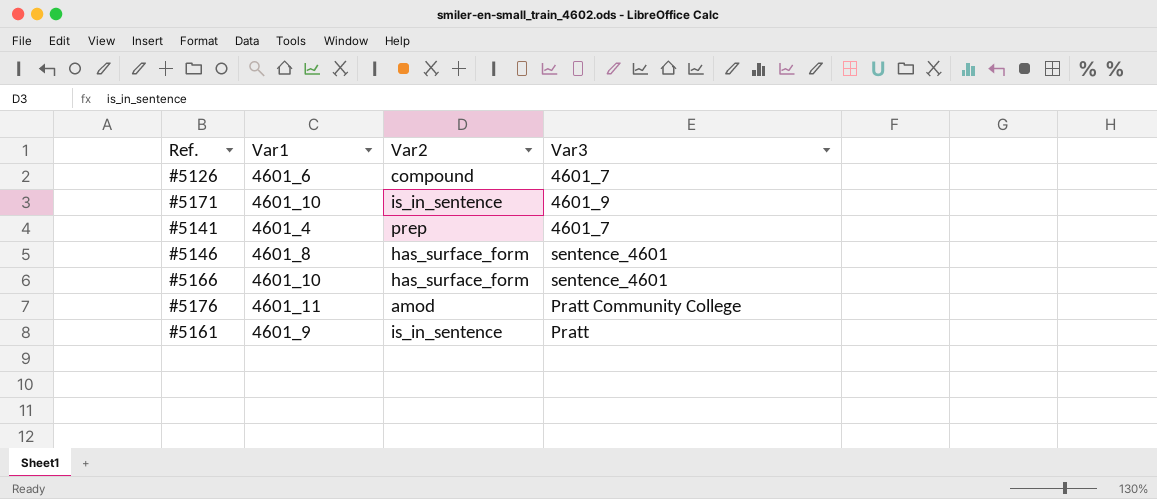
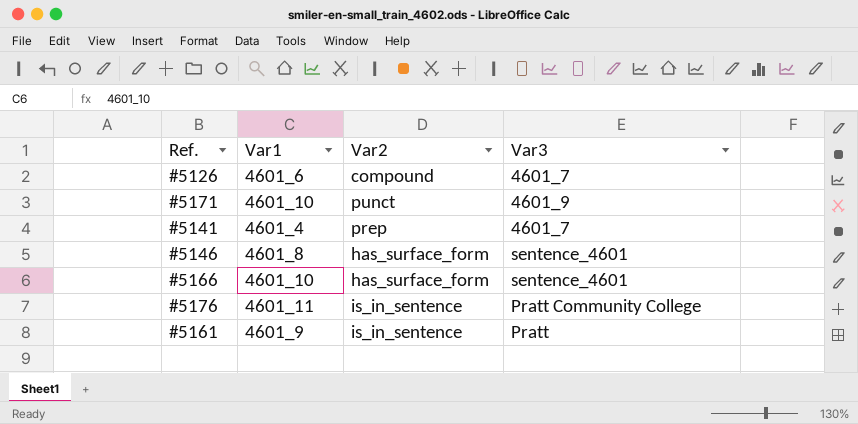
#5171 | Var2: is_in_sentence -> punct
#5176 | Var2: amod -> is_in_sentence

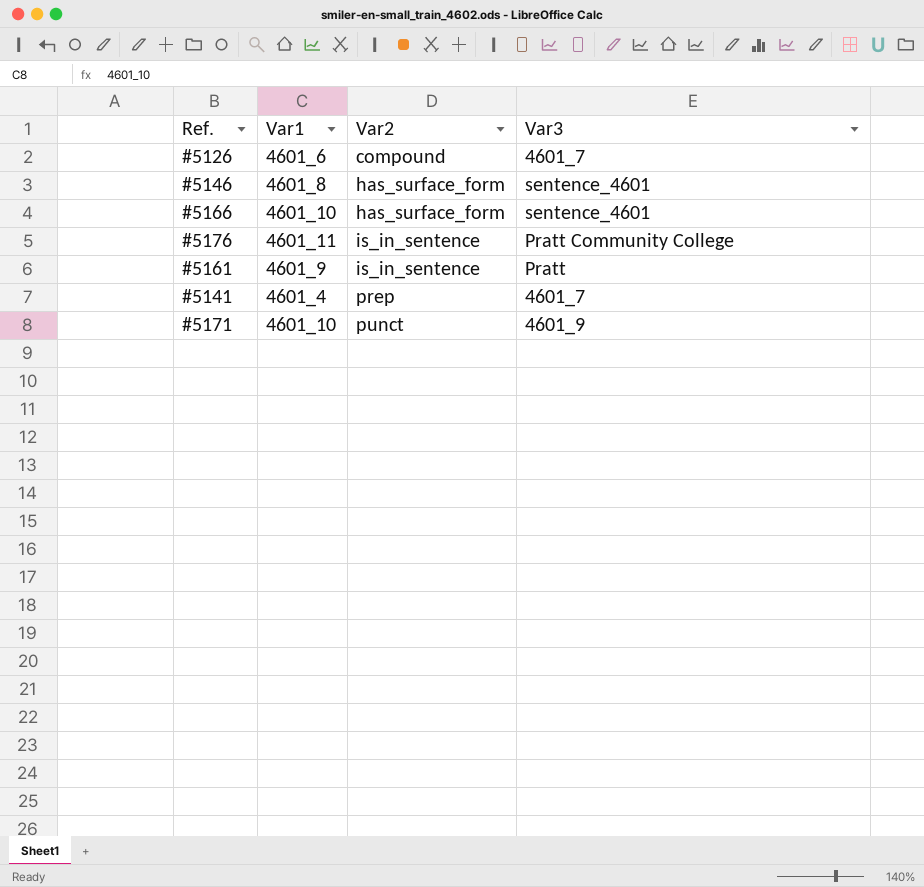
row order: none -> Var2 ascending

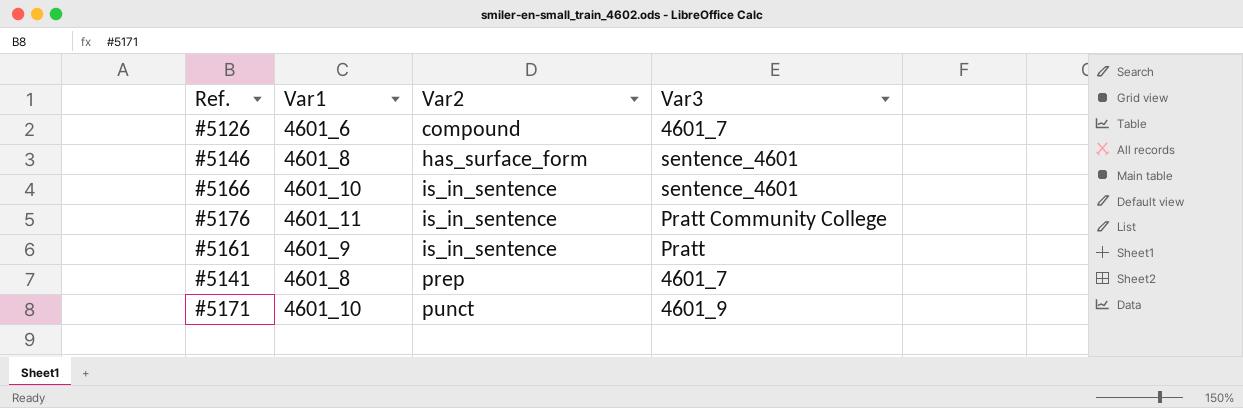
#5166 | Var2: has_surface_form -> is_in_sentence
#5141 | Var1: 4601_4 -> 4601_8

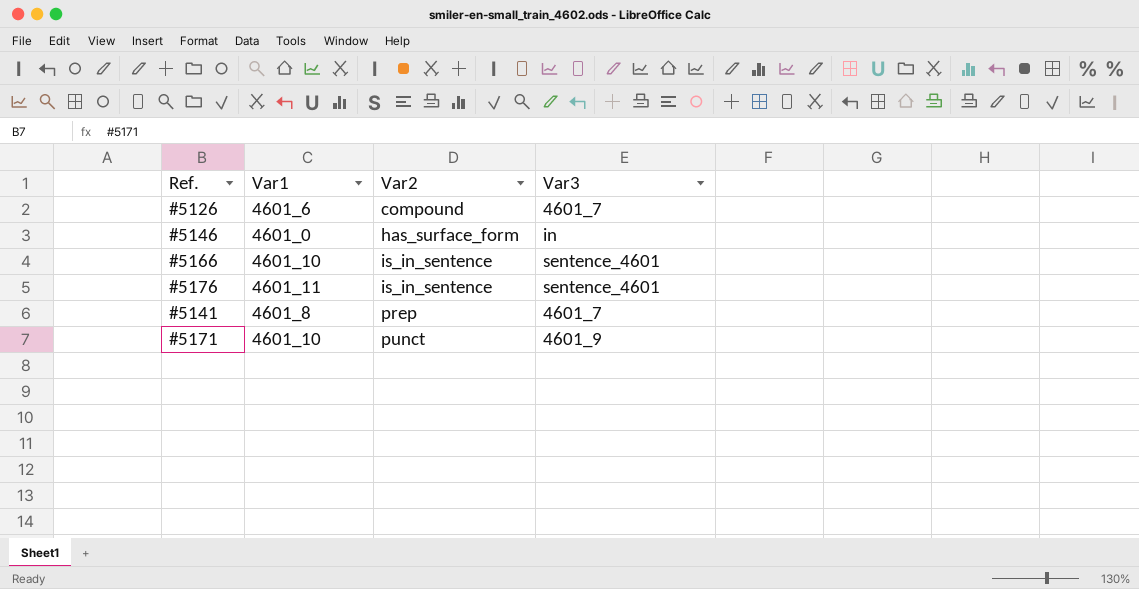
row #5161: 4601_9 | is_in_sentence | Pratt -> none
#5146 | Var1: 4601_8 -> 4601_0
#5146 | Var3: sentence_4601 -> in
#5176 | Var3: Pratt Community College -> sentence_4601

